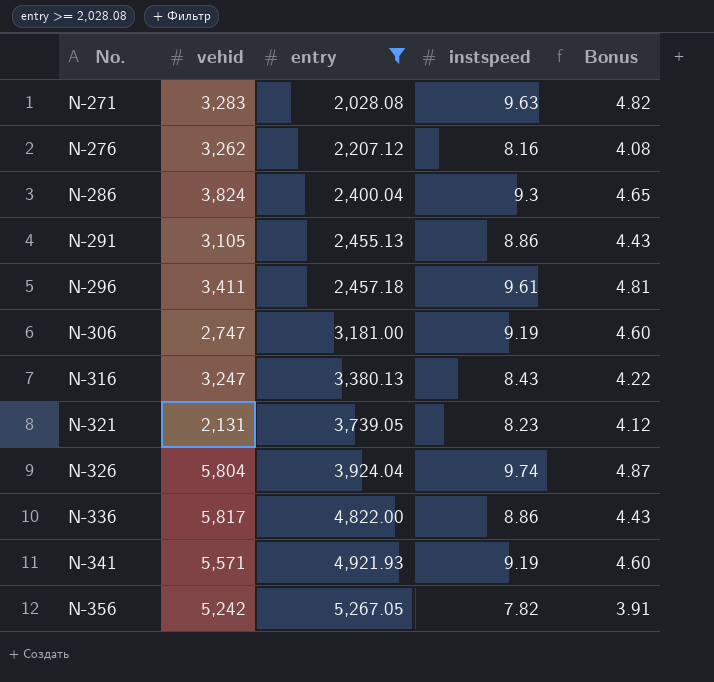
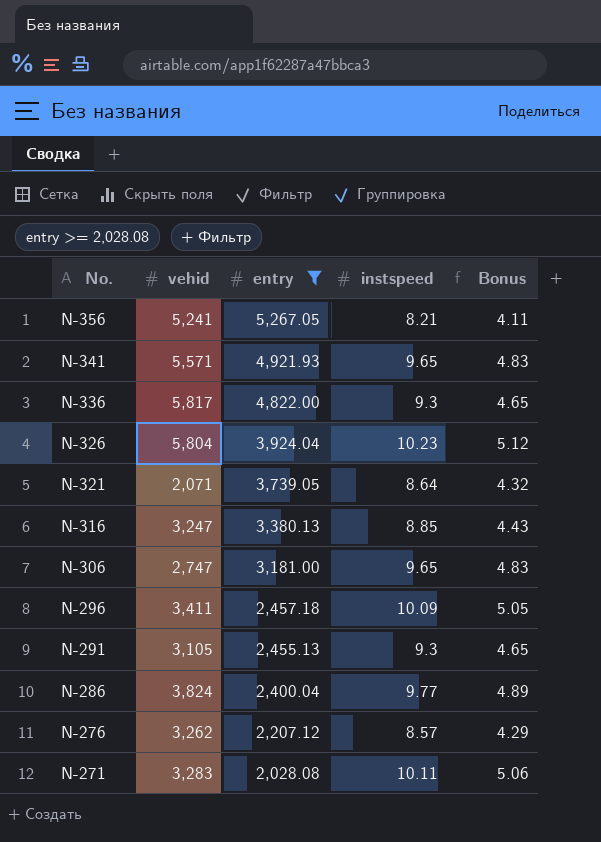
row order: No. ascending -> No. descending
N-356 | vehid: 5,242 -> 5,241
N-356 | instspeed: 7.82 -> 8.21
N-356 | Bonus: 3.91 -> 4.11
N-341 | instspeed: 9.19 -> 9.65
N-341 | Bonus: 4.60 -> 4.83
N-336 | instspeed: 8.86 -> 9.3
N-336 | Bonus: 4.43 -> 4.65
N-326 | instspeed: 9.74 -> 10.23
N-326 | Bonus: 4.87 -> 5.12
N-321 | vehid: 2,131 -> 2,071
N-321 | instspeed: 8.23 -> 8.64
N-321 | Bonus: 4.12 -> 4.32
N-316 | instspeed: 8.43 -> 8.85
N-316 | Bonus: 4.22 -> 4.43
N-306 | instspeed: 9.19 -> 9.65
N-306 | Bonus: 4.60 -> 4.83
N-296 | instspeed: 9.61 -> 10.09
N-296 | Bonus: 4.81 -> 5.05
N-291 | instspeed: 8.86 -> 9.3
N-291 | Bonus: 4.43 -> 4.65
N-286 | instspeed: 9.3 -> 9.77
N-286 | Bonus: 4.65 -> 4.89
N-276 | instspeed: 8.16 -> 8.57
N-276 | Bonus: 4.08 -> 4.29
N-271 | instspeed: 9.63 -> 10.11
N-271 | Bonus: 4.82 -> 5.06

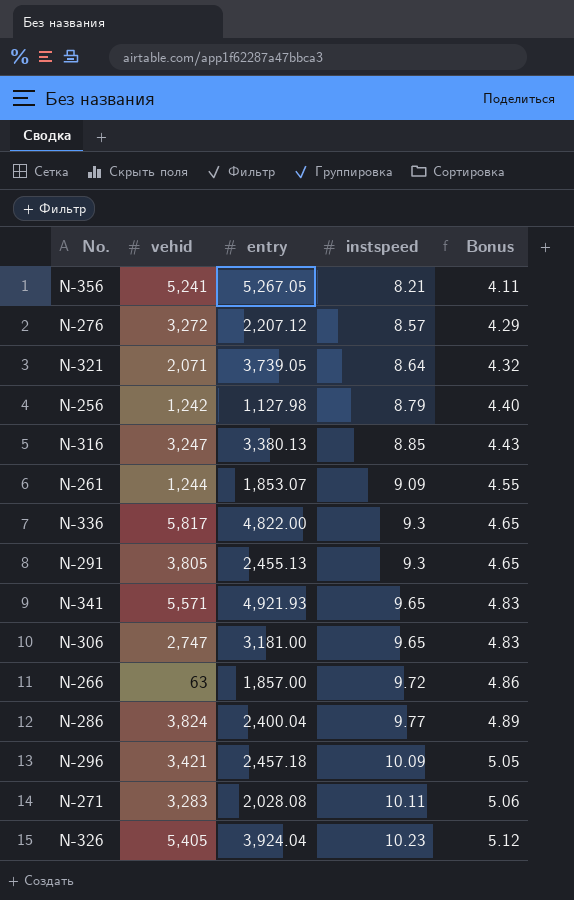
filter: entry >= 2,028.08 -> none
row order: No. descending -> instspeed ascending
N-276 | vehid: 3,262 -> 3,272
N-291 | vehid: 3,105 -> 3,805
N-296 | vehid: 3,411 -> 3,421
N-326 | vehid: 5,804 -> 5,405

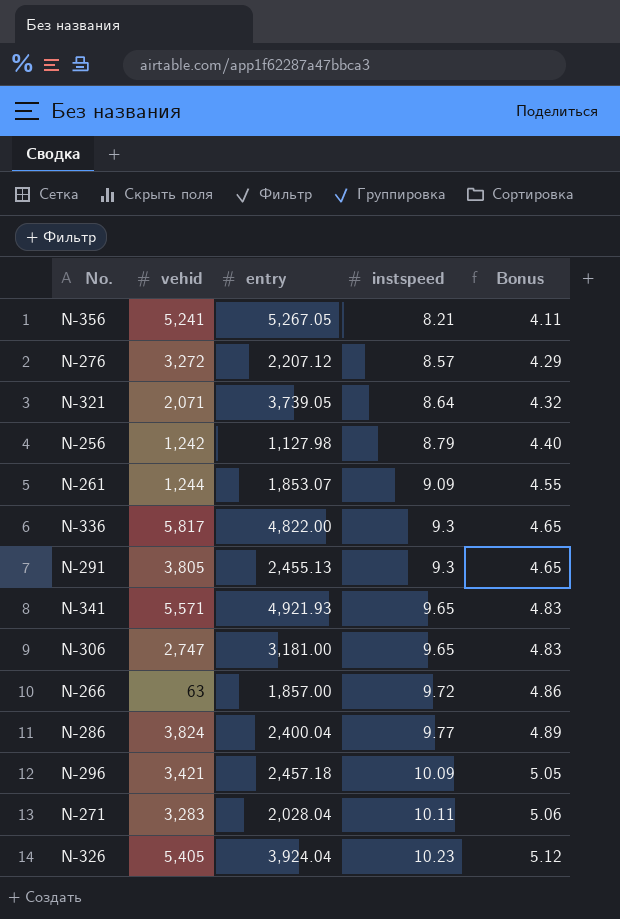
row N-316: 3,247 | 3,380.13 | 8.85 | 4.43 -> none
N-271 | entry: 2,028.08 -> 2,028.04

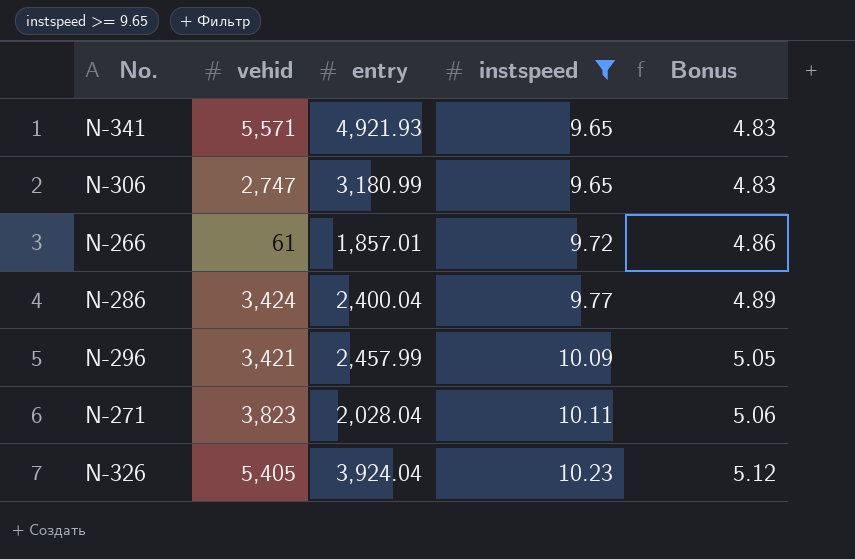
filter: none -> instspeed >= 9.65
N-306 | entry: 3,181.00 -> 3,180.99
N-266 | vehid: 63 -> 61
N-266 | entry: 1,857.00 -> 1,857.01
N-286 | vehid: 3,824 -> 3,424
N-296 | entry: 2,457.18 -> 2,457.99
N-271 | vehid: 3,283 -> 3,823

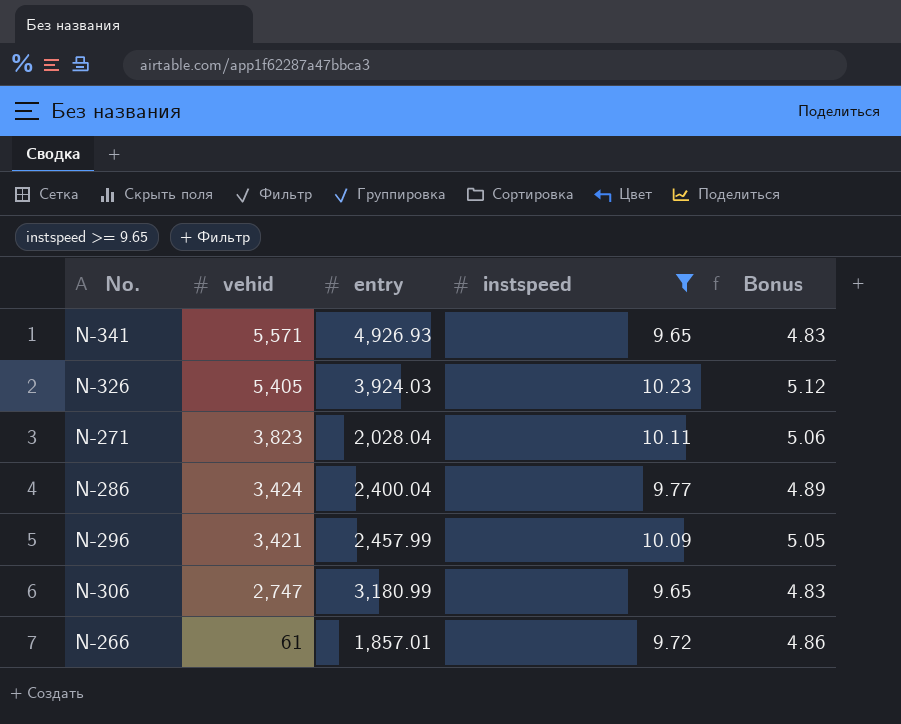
row order: instspeed ascending -> vehid descending
N-341 | entry: 4,921.93 -> 4,926.93
N-326 | entry: 3,924.04 -> 3,924.03

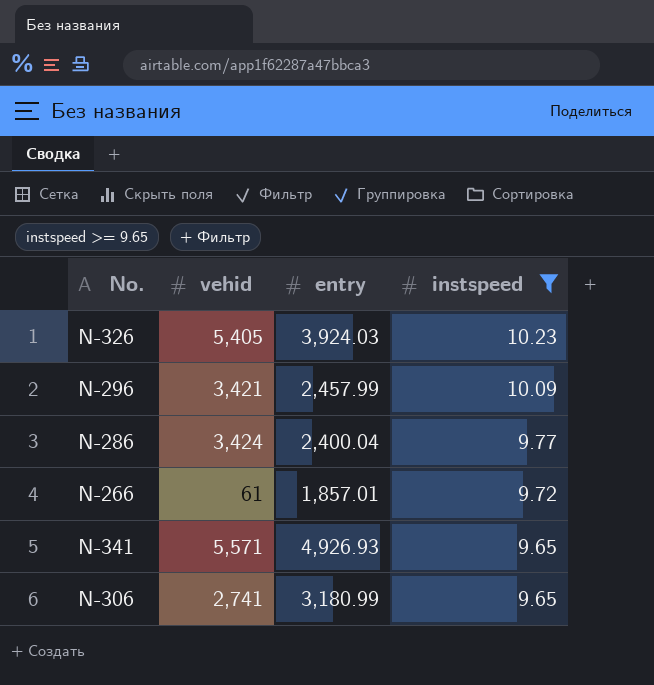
row order: vehid descending -> instspeed descending
column Bonus | formula: [instspeed] * 0.5 -> none
row N-271: 3,823 | 2,028.04 | 10.11 | 5.06 -> none
N-306 | vehid: 2,747 -> 2,741

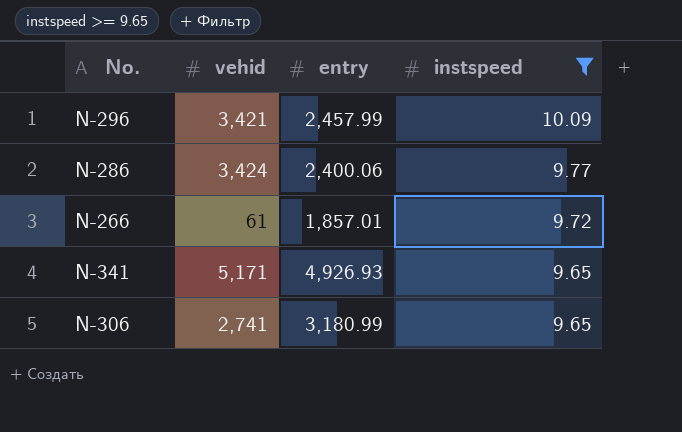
row N-326: 5,405 | 3,924.03 | 10.23 -> none
N-286 | entry: 2,400.04 -> 2,400.06
N-341 | vehid: 5,571 -> 5,171

